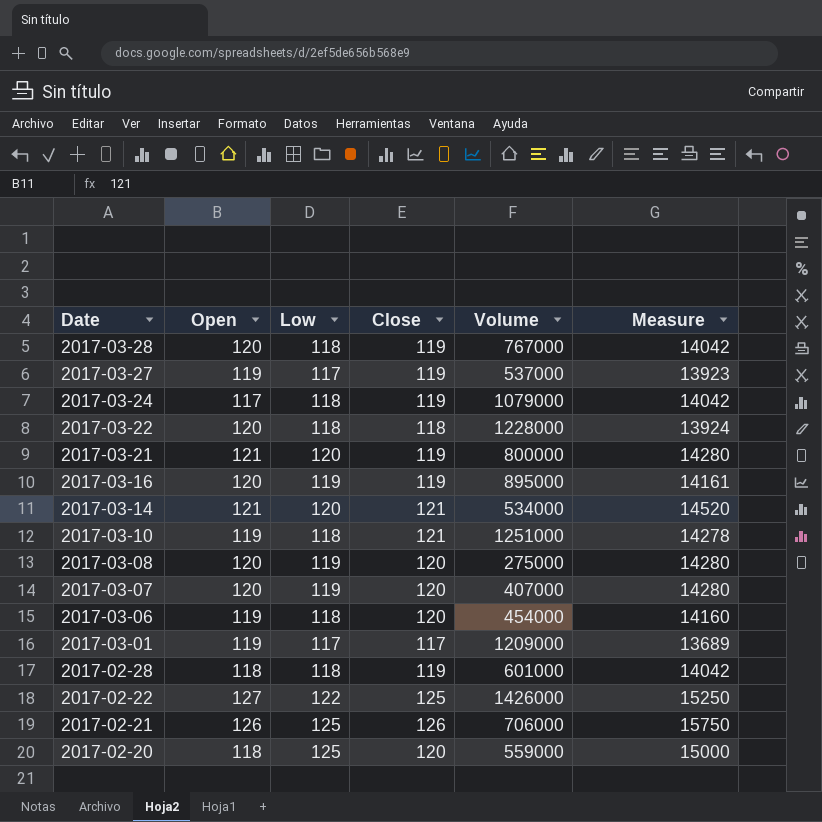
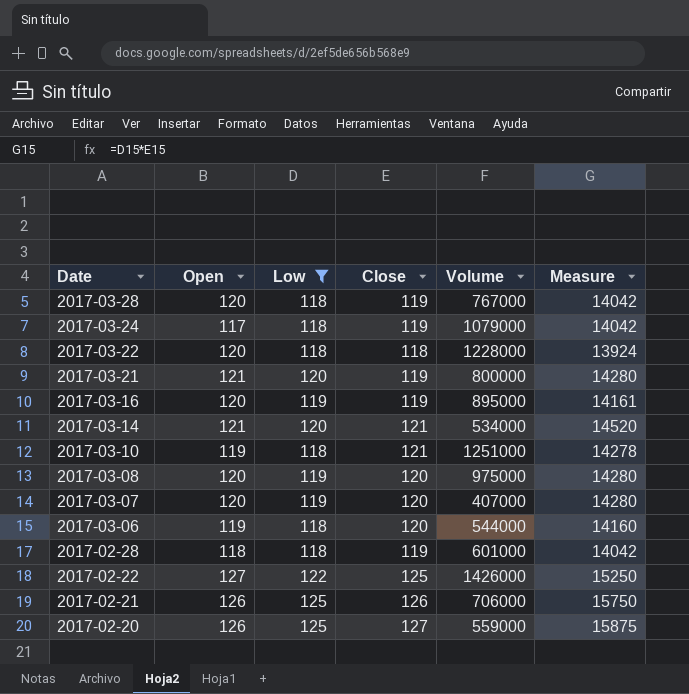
filter: none -> Low != 117
2017-03-08 | Volume: 275000 -> 975000
2017-03-06 | Volume: 454000 -> 544000
2017-02-20 | Open: 118 -> 126
2017-02-20 | Close: 120 -> 127
2017-02-20 | Measure: 15000 -> 15875

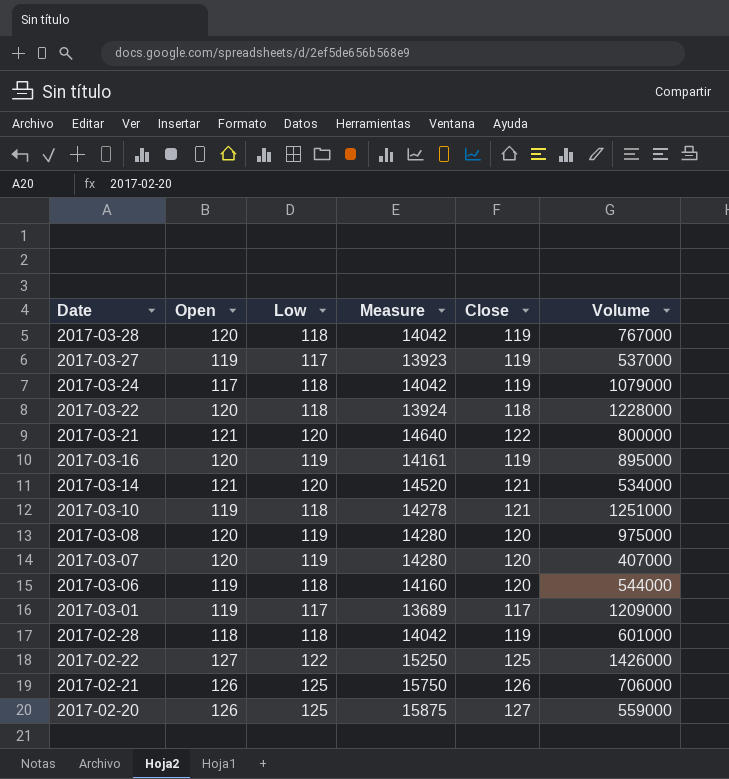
filter: Low != 117 -> none
column Measure | position: 6 -> 4
2017-03-21 | Measure: 14280 -> 14640
2017-03-21 | Close: 119 -> 122

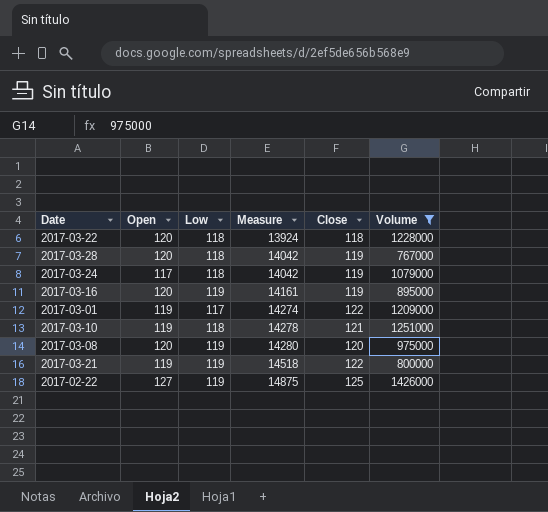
filter: none -> Volume >= 767000
row order: Date descending -> Measure ascending
2017-03-01 | Measure: 13689 -> 14274
2017-03-01 | Close: 117 -> 122
2017-03-21 | Open: 121 -> 119
2017-03-21 | Low: 120 -> 119
2017-03-21 | Measure: 14640 -> 14518
2017-02-22 | Low: 122 -> 119
2017-02-22 | Measure: 15250 -> 14875

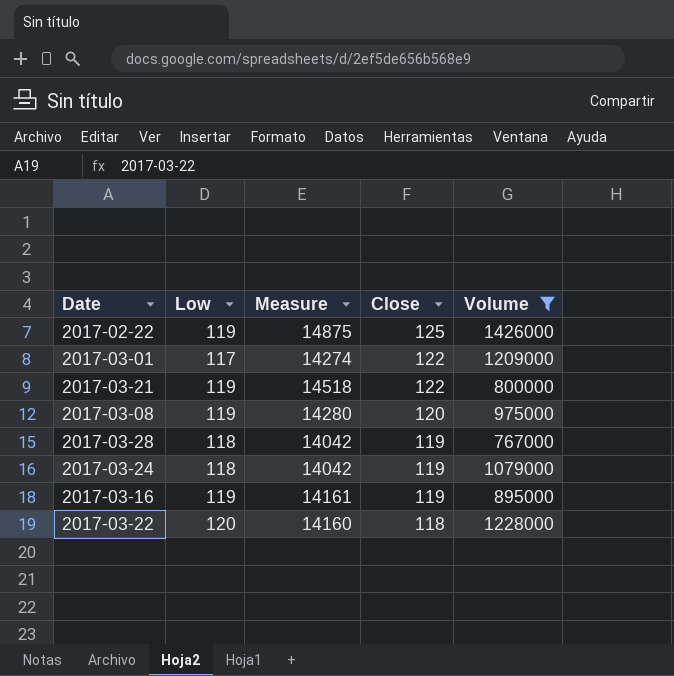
row order: Measure ascending -> Close descending
column Open | position: 2 -> none
row 2017-03-10: 119 | 118 | 14278 | 121 | 1251000 -> none
2017-03-22 | Low: 118 -> 120
2017-03-22 | Measure: 13924 -> 14160

